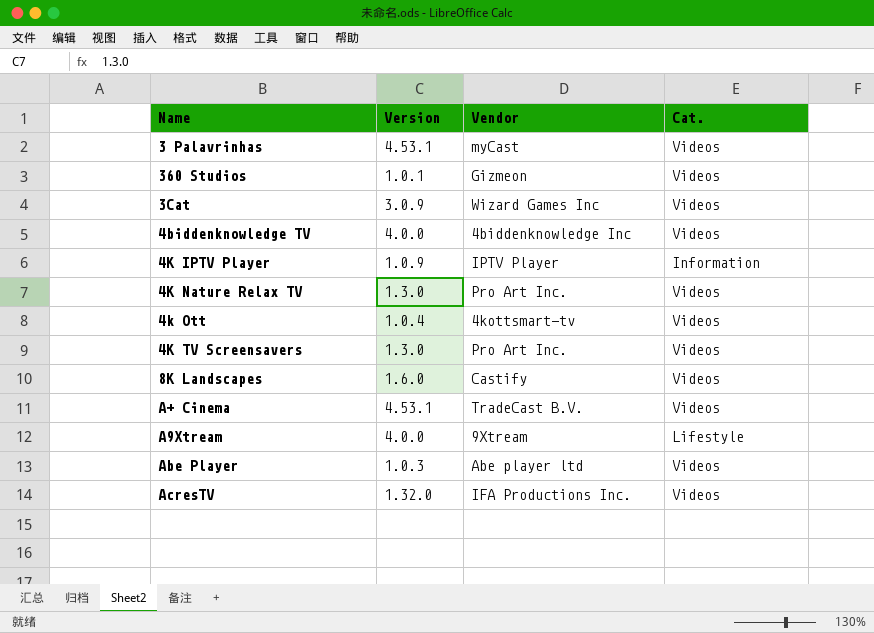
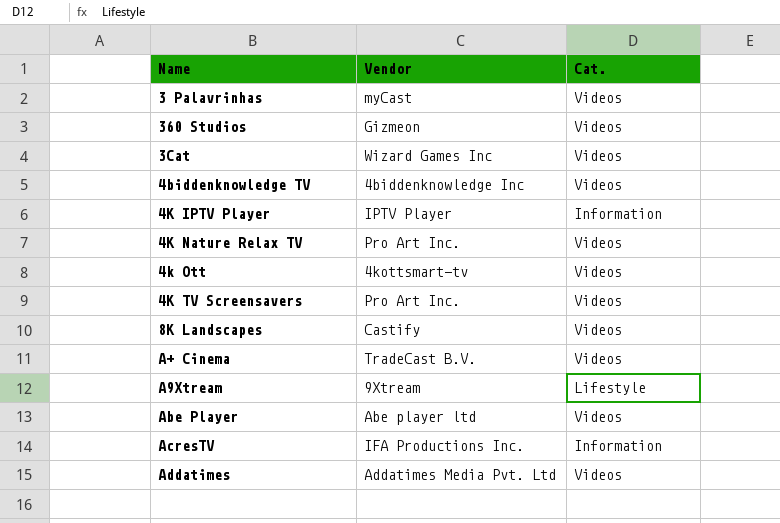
column Version | position: 2 -> none
AcresTV | Cat.: Videos -> Information
row Addatimes: none -> Addatimes Media Pvt. Ltd | Videos

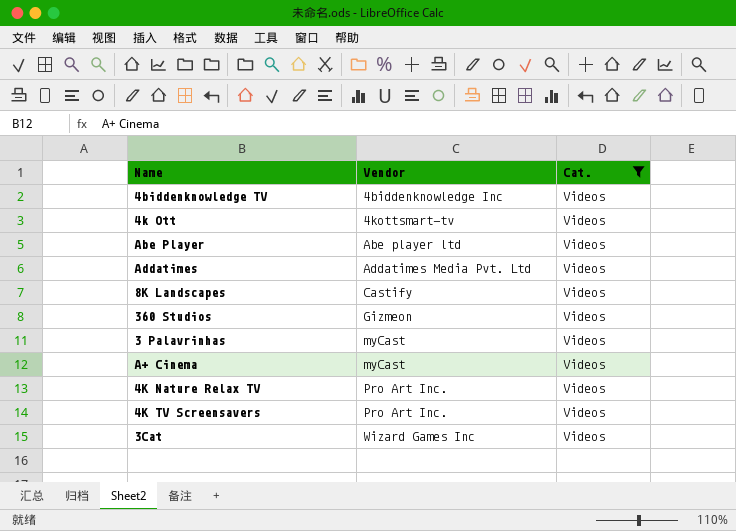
filter: none -> Cat. = Videos
row order: none -> Vendor ascending
A+ Cinema | Vendor: TradeCast B.V. -> myCast

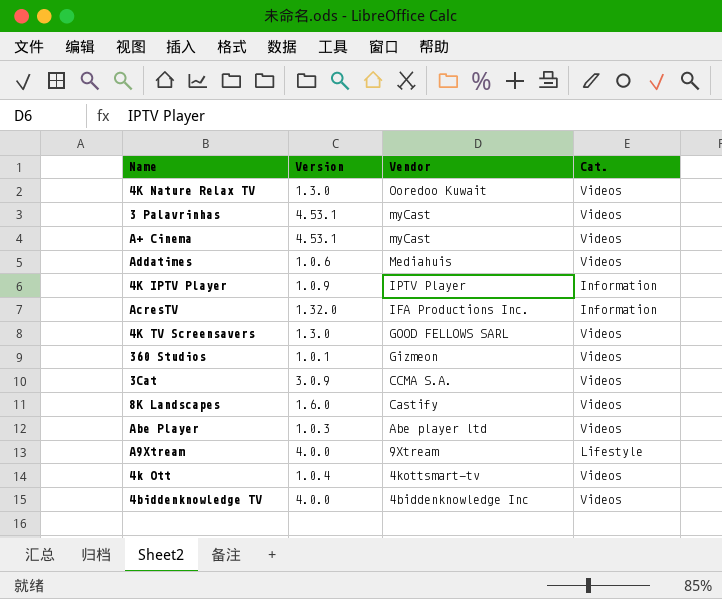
filter: Cat. = Videos -> none
row order: Vendor ascending -> Vendor descending
column Version | position: none -> 2
4K Nature Relax TV | Vendor: Pro Art Inc. -> Ooredoo Kuwait
Addatimes | Vendor: Addatimes Media Pvt. Ltd -> Mediahuis
4K TV Screensavers | Vendor: Pro Art Inc. -> GOOD FELLOWS SARL
3Cat | Vendor: Wizard Games Inc -> CCMA S.A.

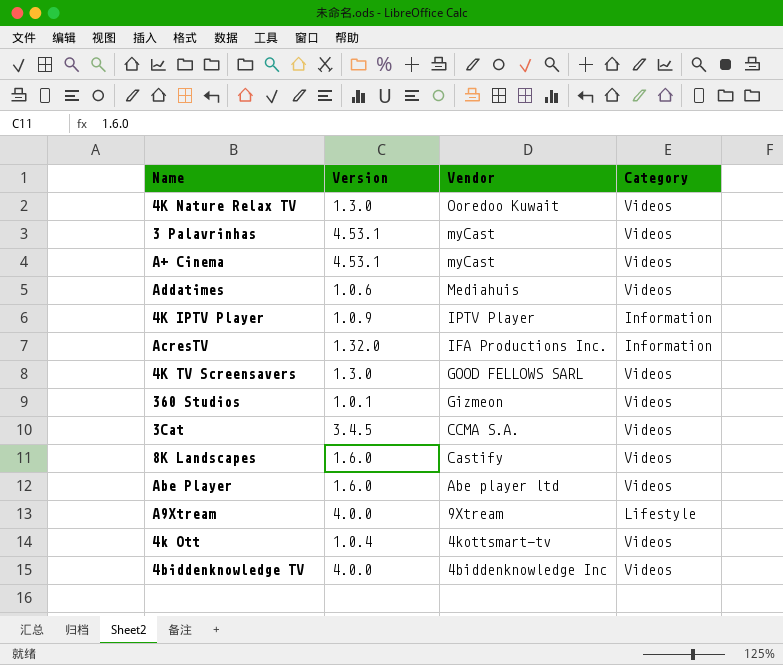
column name: Cat. -> Category
3Cat | Version: 3.0.9 -> 3.4.5
Abe Player | Version: 1.0.3 -> 1.6.0

